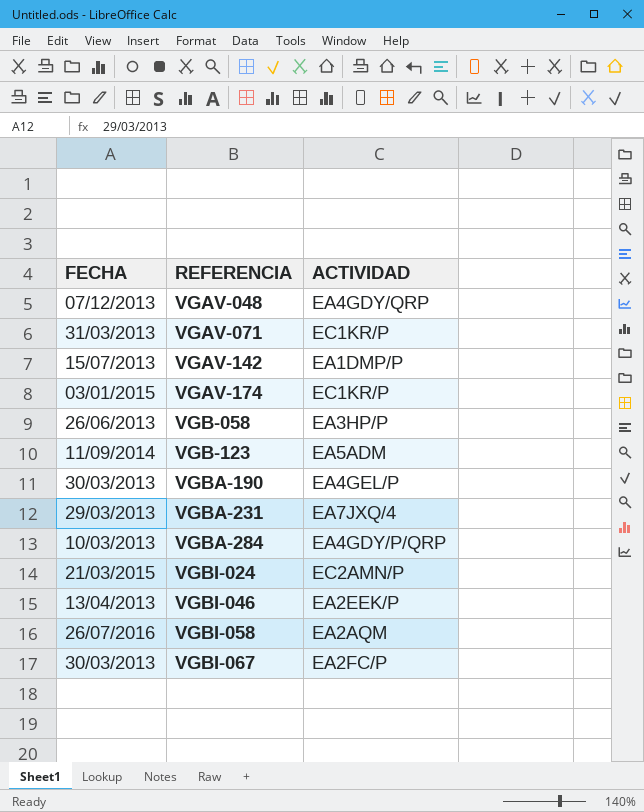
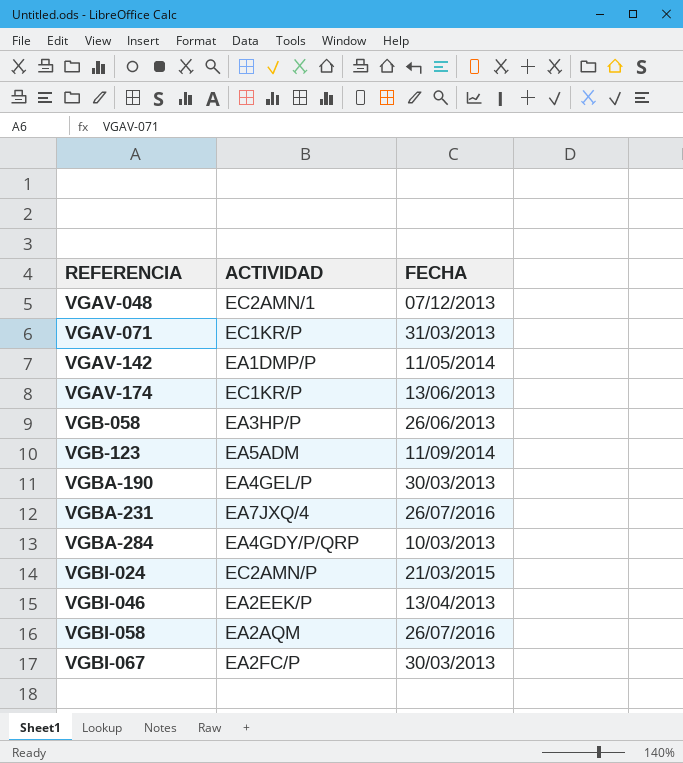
column FECHA | position: 1 -> 3
VGAV-048 | ACTIVIDAD: EA4GDY/QRP -> EC2AMN/1
VGAV-142 | FECHA: 15/07/2013 -> 11/05/2014
VGAV-174 | FECHA: 03/01/2015 -> 13/06/2013
VGBA-231 | FECHA: 29/03/2013 -> 26/07/2016

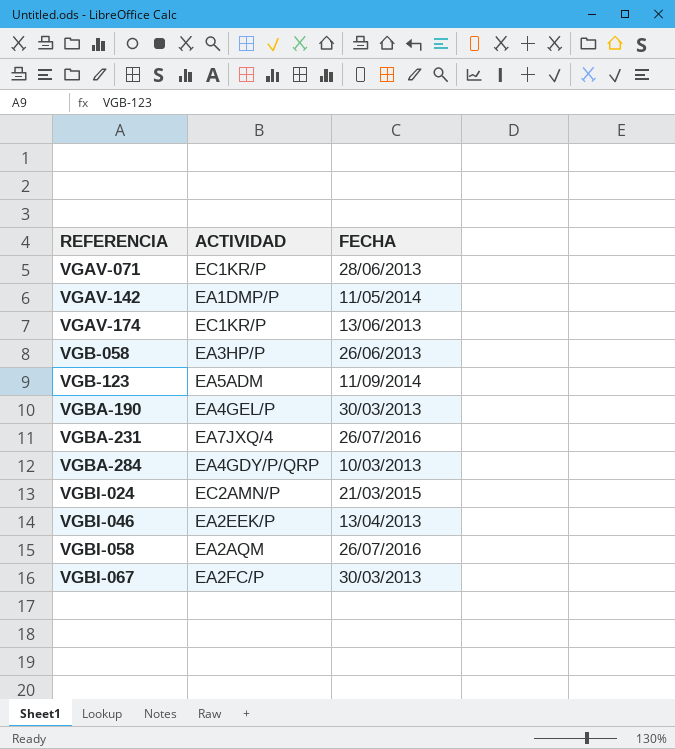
row VGAV-048: EC2AMN/1 | 07/12/2013 -> none
VGAV-071 | FECHA: 31/03/2013 -> 28/06/2013

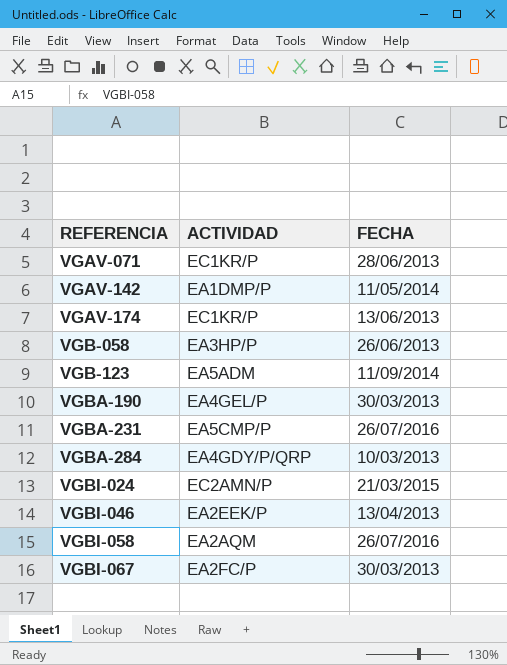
VGBA-231 | ACTIVIDAD: EA7JXQ/4 -> EA5CMP/P

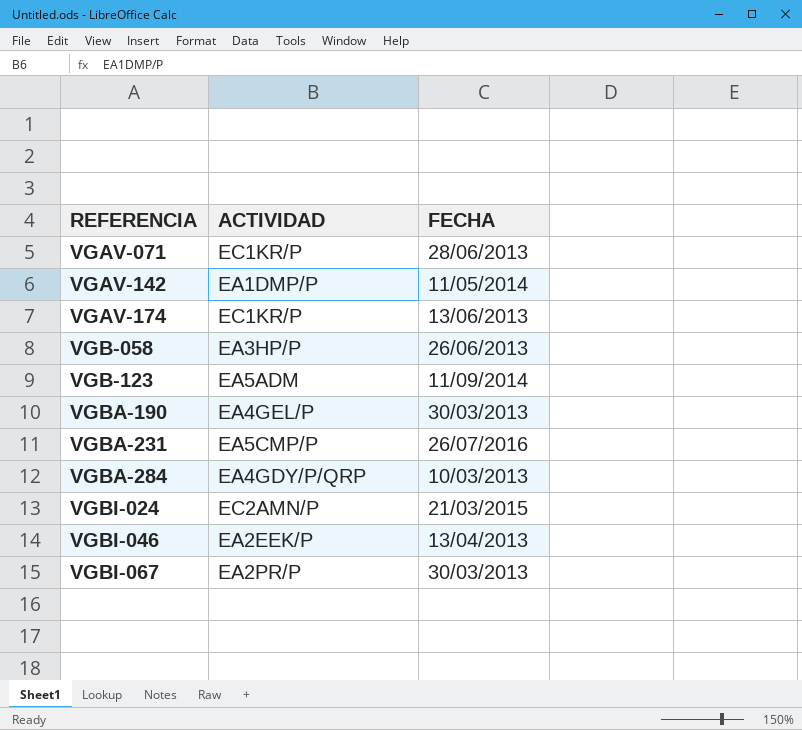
row VGBI-058: EA2AQM | 26/07/2016 -> none
VGBI-067 | ACTIVIDAD: EA2FC/P -> EA2PR/P

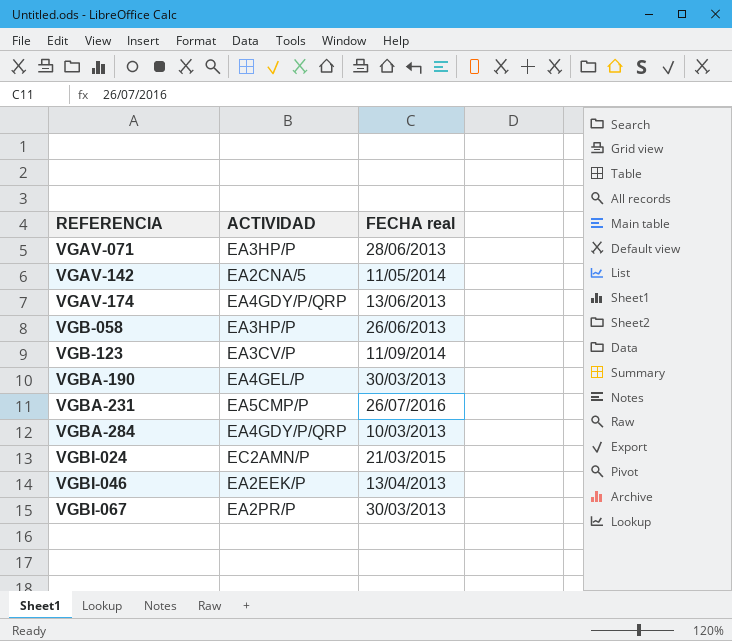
column name: FECHA -> FECHA real
VGAV-071 | ACTIVIDAD: EC1KR/P -> EA3HP/P
VGAV-142 | ACTIVIDAD: EA1DMP/P -> EA2CNA/5
VGAV-174 | ACTIVIDAD: EC1KR/P -> EA4GDY/P/QRP
VGB-123 | ACTIVIDAD: EA5ADM -> EA3CV/P

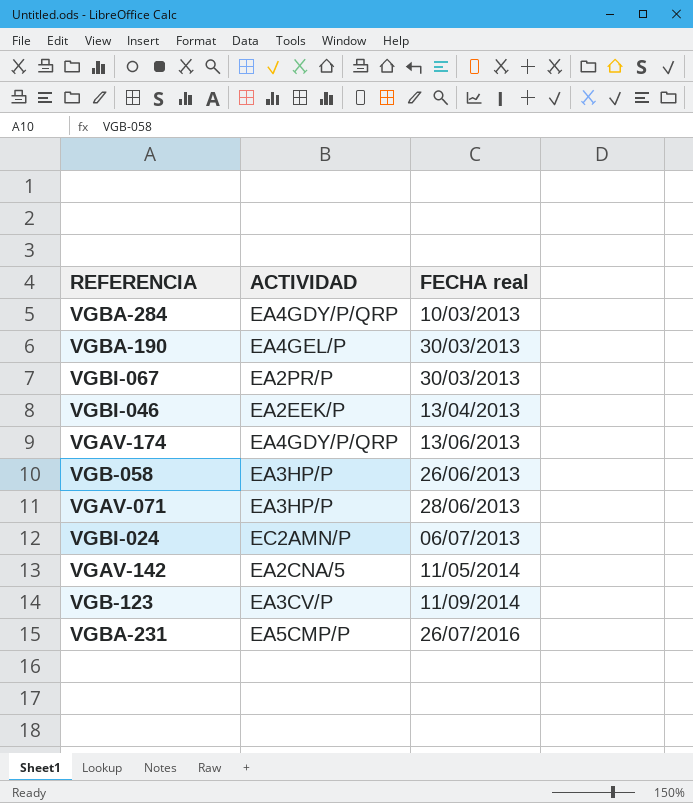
row order: REFERENCIA ascending -> FECHA real ascending
VGBI-024 | FECHA real: 21/03/2015 -> 06/07/2013

